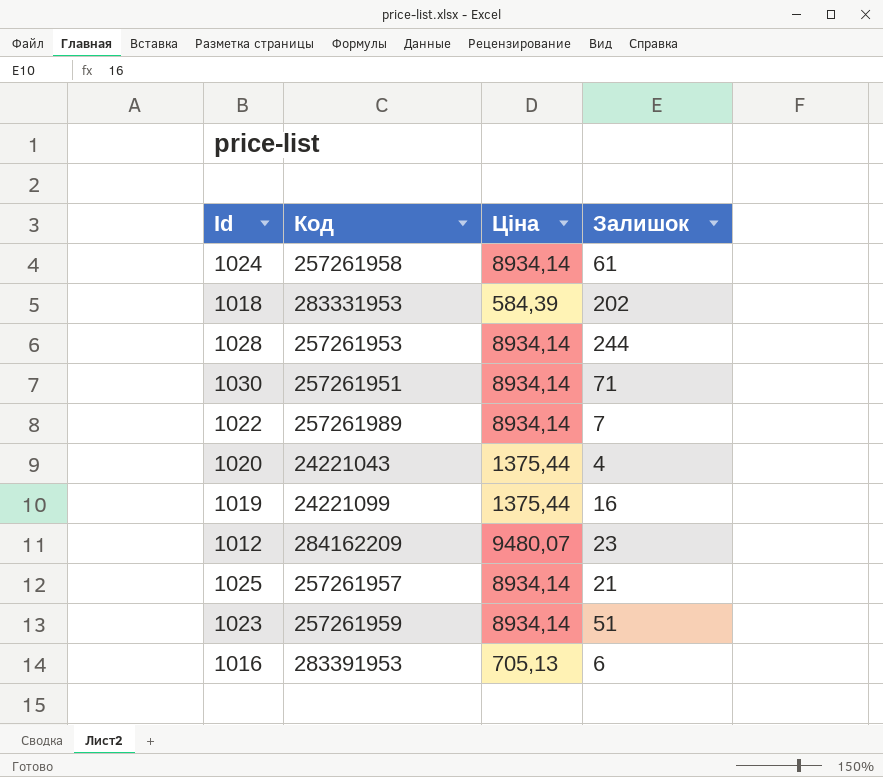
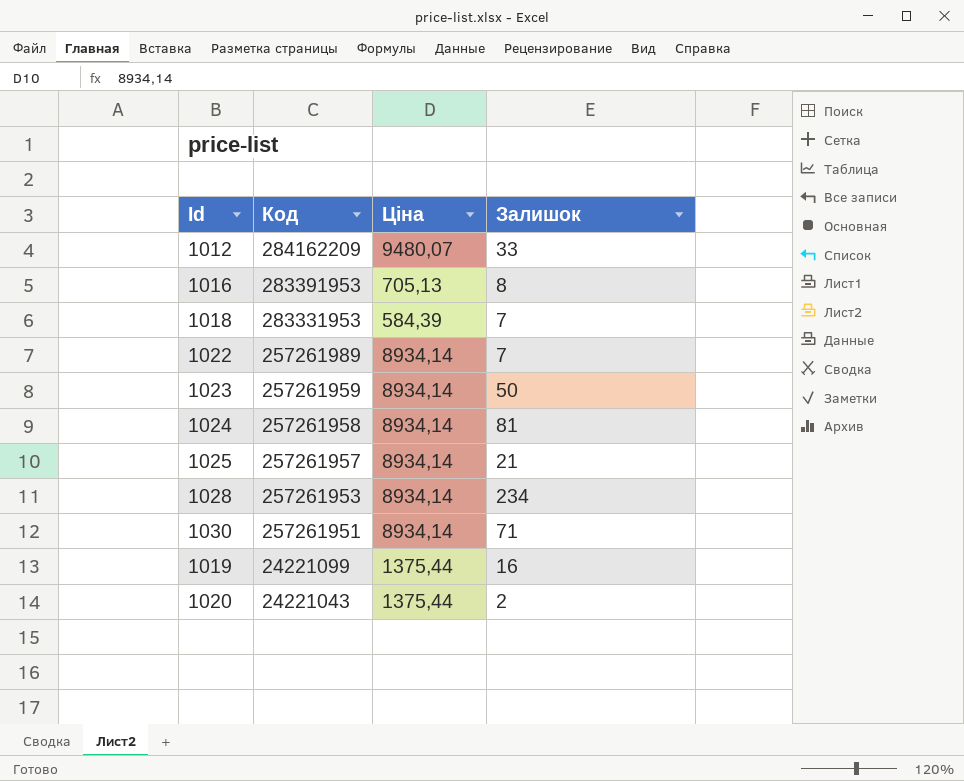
row order: none -> Код descending
1012 | Залишок: 23 -> 33
1016 | Залишок: 6 -> 8
1018 | Залишок: 202 -> 7
1023 | Залишок: 51 -> 50
1024 | Залишок: 61 -> 81
1028 | Залишок: 244 -> 234
1020 | Залишок: 4 -> 2

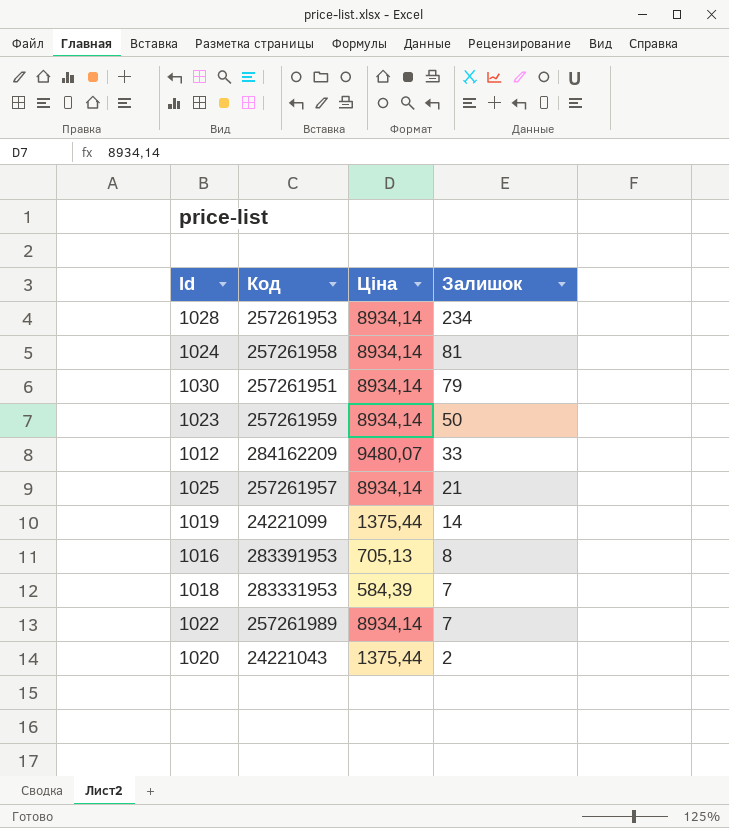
row order: Код descending -> Залишок descending
1030 | Залишок: 71 -> 79
1019 | Залишок: 16 -> 14

